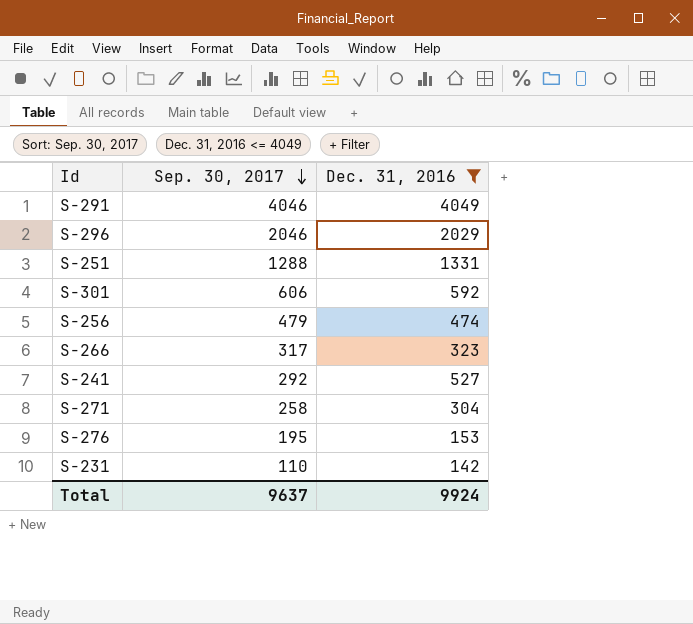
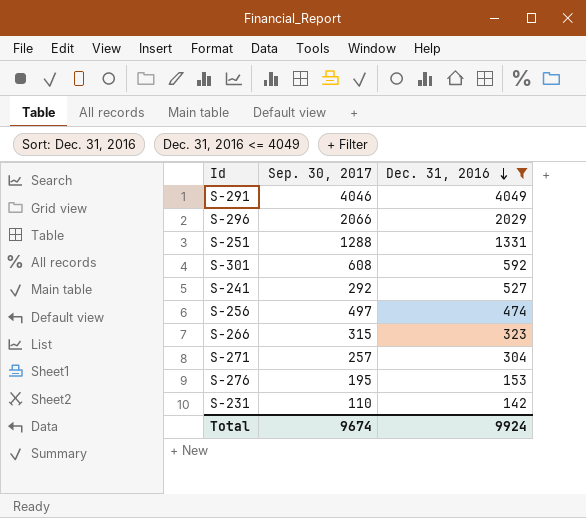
row order: Sep. 30, 2017 descending -> Dec. 31, 2016 descending
S-296 | Sep. 30, 2017: 2046 -> 2066
S-301 | Sep. 30, 2017: 606 -> 608
S-256 | Sep. 30, 2017: 479 -> 497
S-266 | Sep. 30, 2017: 317 -> 315
S-271 | Sep. 30, 2017: 258 -> 257
Total | Sep. 30, 2017: 9637 -> 9674

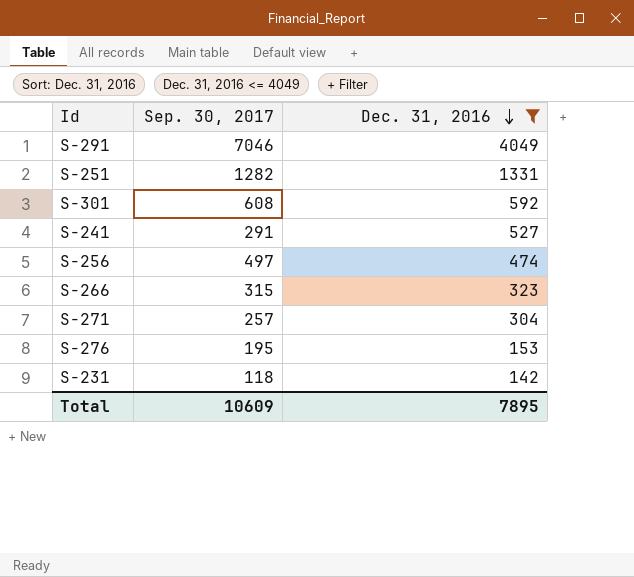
row S-296: 2066 | 2029 -> none
S-291 | Sep. 30, 2017: 4046 -> 7046
S-251 | Sep. 30, 2017: 1288 -> 1282
S-241 | Sep. 30, 2017: 292 -> 291
S-231 | Sep. 30, 2017: 110 -> 118
Total | Sep. 30, 2017: 9674 -> 10609
Total | Dec. 31, 2016: 9924 -> 7895

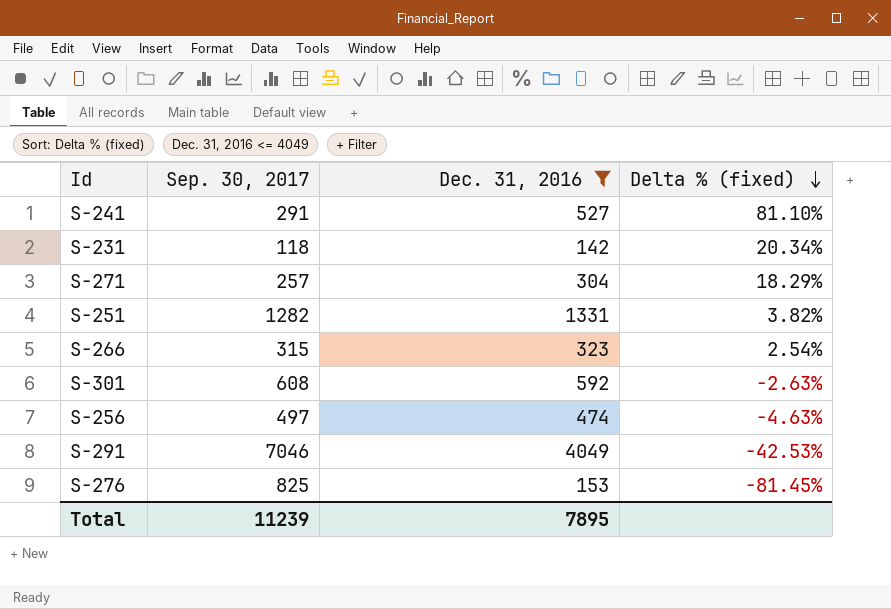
row order: Dec. 31, 2016 descending -> Delta % (fixed) descending
column Delta % (fixed) | formula: none -> ([Dec. 31, 2016] - [Sep. 30, 2017]) / [Sep. 30, 2017]
S-276 | Sep. 30, 2017: 195 -> 825
Total | Sep. 30, 2017: 10609 -> 11239

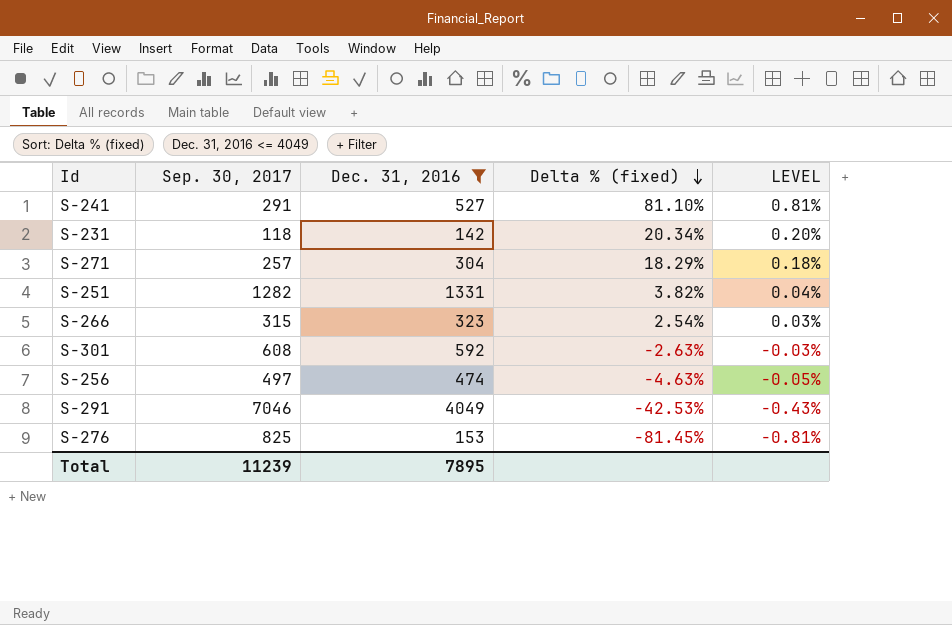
column LEVEL | formula: none -> [Delta % (fixed)] * 0.01

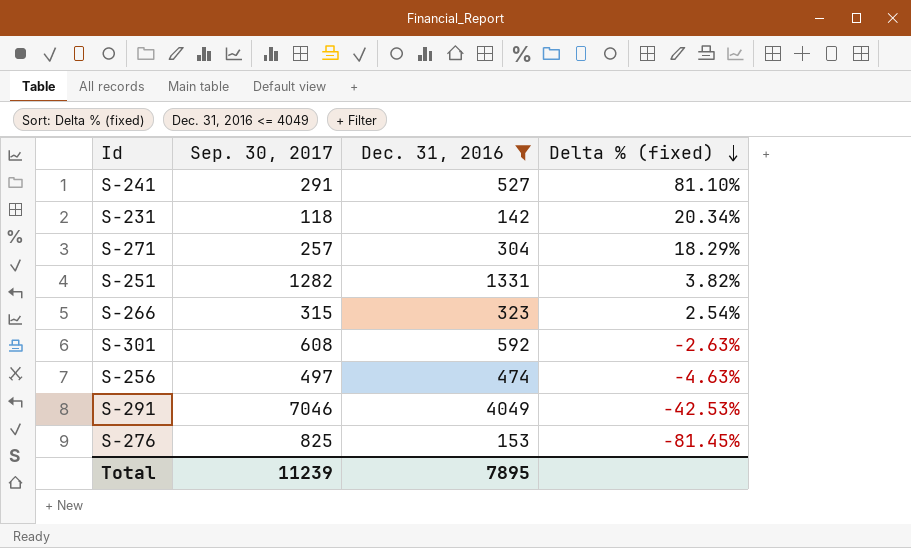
column LEVEL | formula: [Delta % (fixed)] * 0.01 -> none

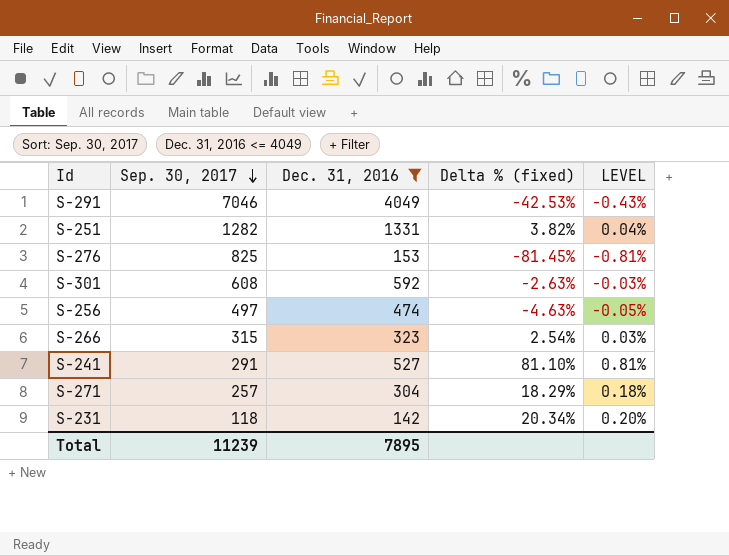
row order: Delta % (fixed) descending -> Sep. 30, 2017 descending
column LEVEL | formula: none -> [Delta % (fixed)] * 0.01

